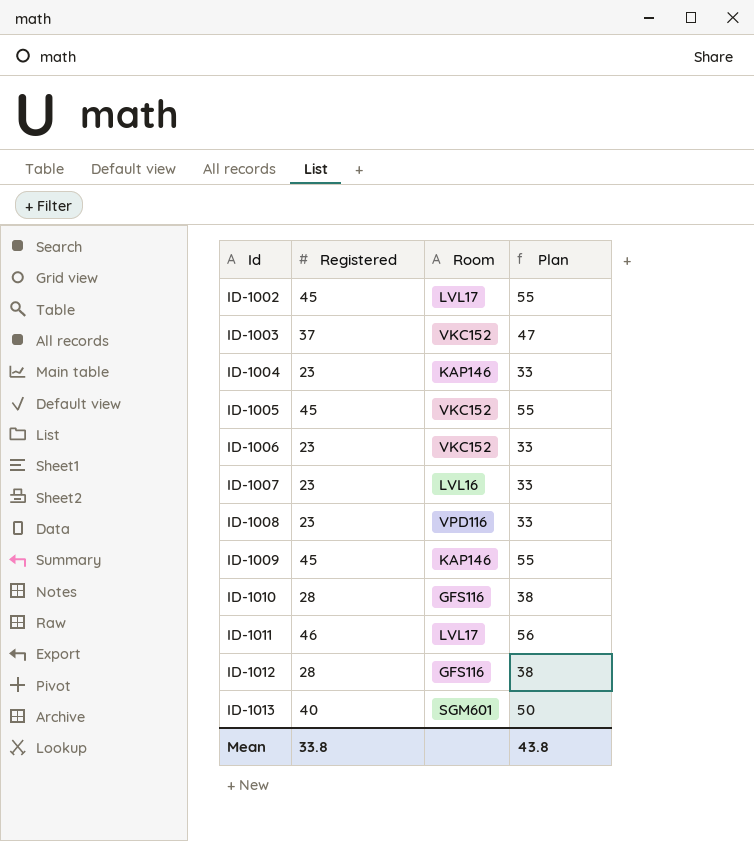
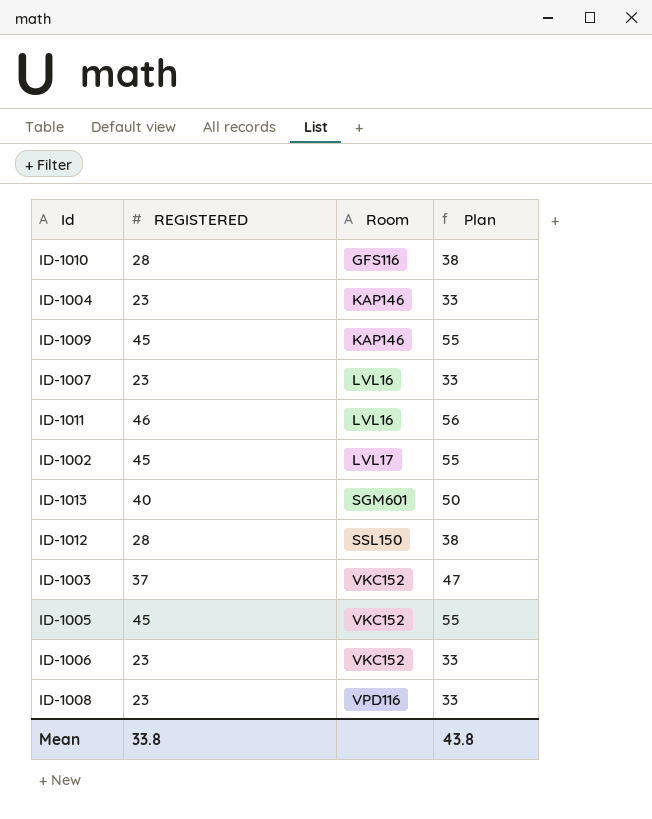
row order: Id ascending -> Room ascending
column name: Registered -> REGISTERED
ID-1011 | Room: LVL17 -> LVL16
ID-1012 | Room: GFS116 -> SSL150

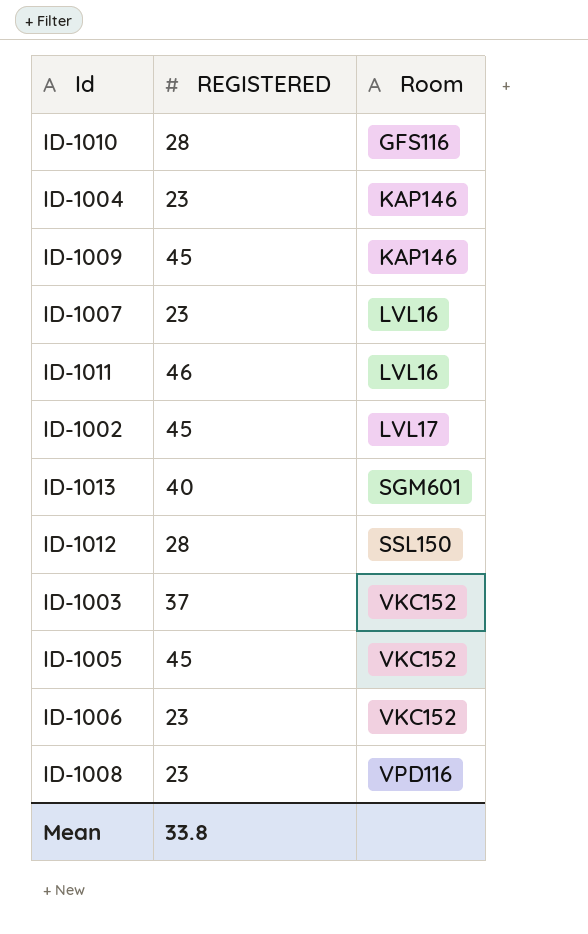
column Plan | formula: [REGISTERED] + 10 -> none

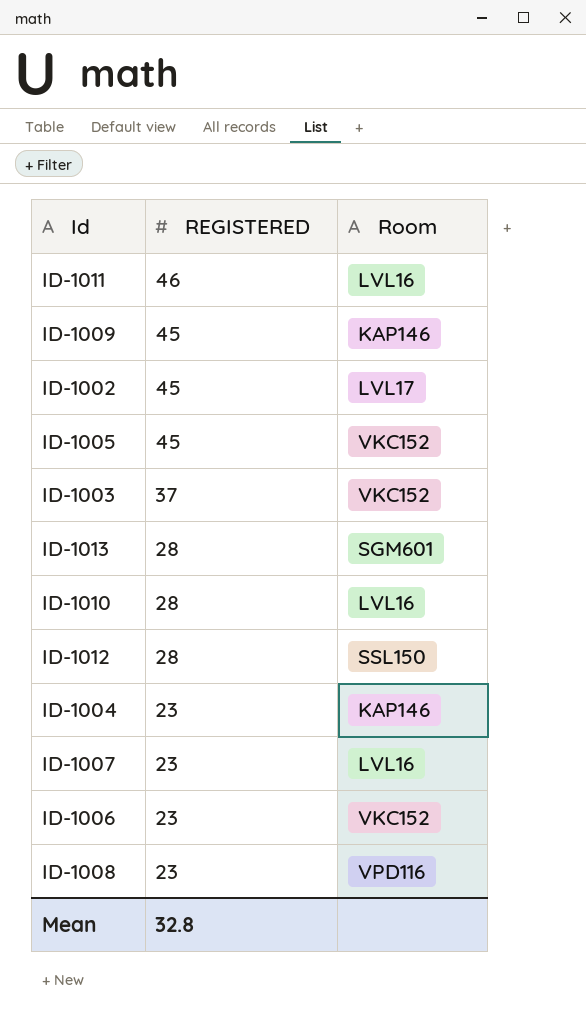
row order: Room ascending -> REGISTERED descending
ID-1013 | REGISTERED: 40 -> 28
ID-1010 | Room: GFS116 -> LVL16
Mean | REGISTERED: 33.8 -> 32.8

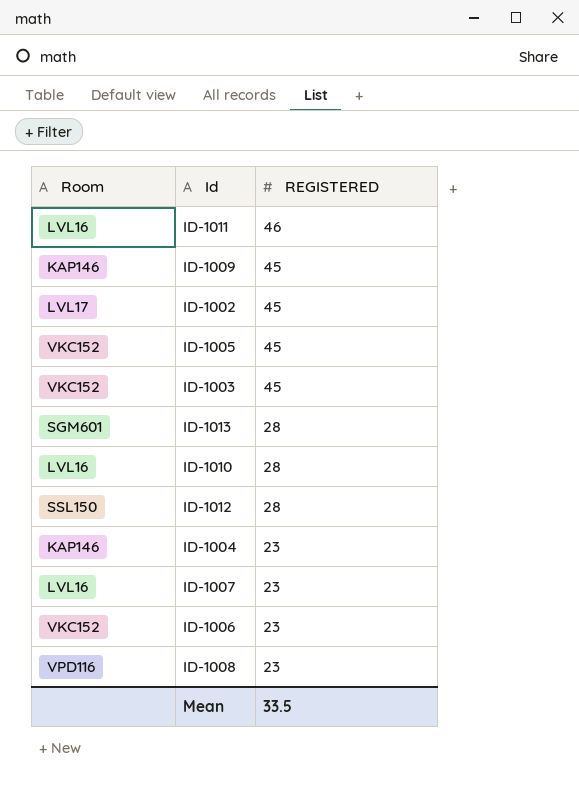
column Room | position: 3 -> 1
ID-1003 | REGISTERED: 37 -> 45
Mean | REGISTERED: 32.8 -> 33.5

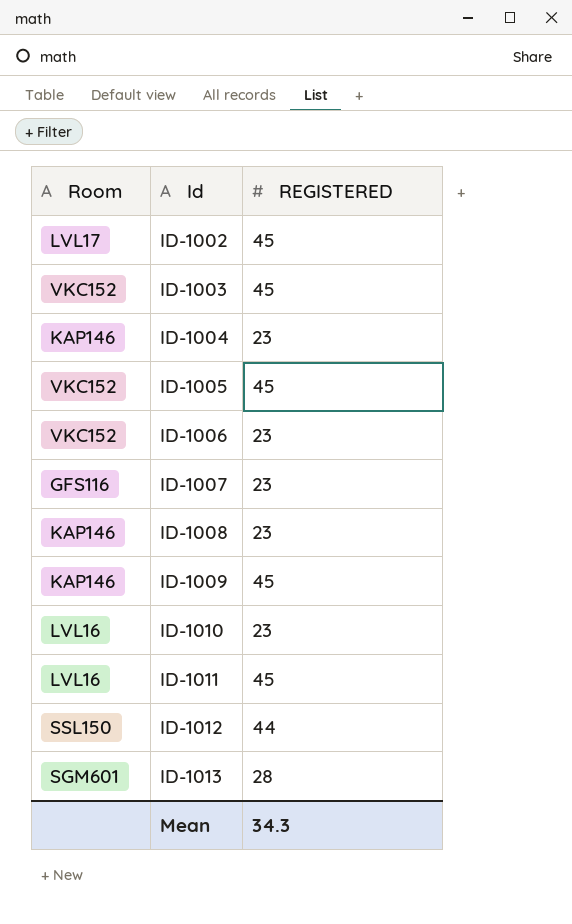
row order: REGISTERED descending -> Id ascending
ID-1007 | Room: LVL16 -> GFS116
ID-1008 | Room: VPD116 -> KAP146
ID-1010 | REGISTERED: 28 -> 23
ID-1011 | REGISTERED: 46 -> 45
ID-1012 | REGISTERED: 28 -> 44
Mean | REGISTERED: 33.5 -> 34.3

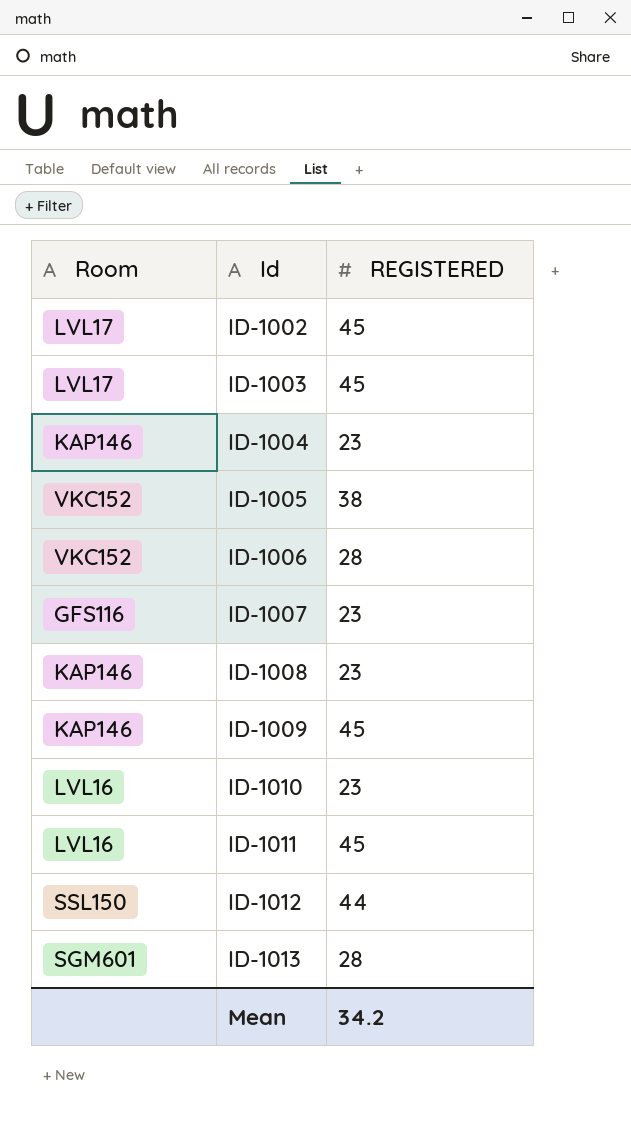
ID-1003 | Room: VKC152 -> LVL17
ID-1005 | REGISTERED: 45 -> 38
ID-1006 | REGISTERED: 23 -> 28
Mean | REGISTERED: 34.3 -> 34.2

